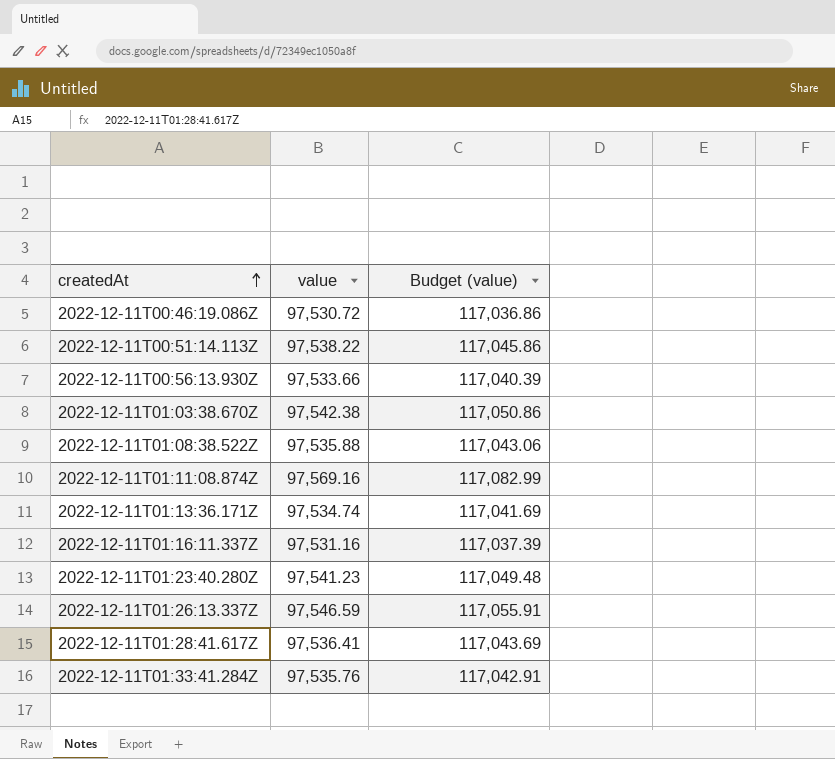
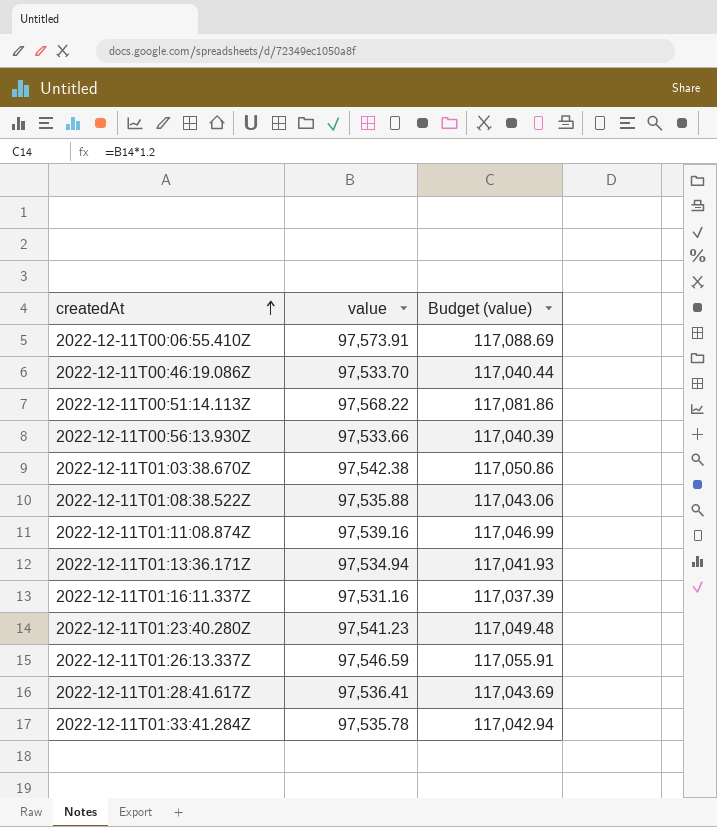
row 2022-12-11T00:06:55.410Z: none -> 97,573.91 | 117,088.69
2022-12-11T00:46:19.086Z | value: 97,530.72 -> 97,533.70
2022-12-11T00:46:19.086Z | Budget (value): 117,036.86 -> 117,040.44
2022-12-11T00:51:14.113Z | value: 97,538.22 -> 97,568.22
2022-12-11T00:51:14.113Z | Budget (value): 117,045.86 -> 117,081.86
2022-12-11T01:11:08.874Z | value: 97,569.16 -> 97,539.16
2022-12-11T01:11:08.874Z | Budget (value): 117,082.99 -> 117,046.99
2022-12-11T01:13:36.171Z | value: 97,534.74 -> 97,534.94
2022-12-11T01:13:36.171Z | Budget (value): 117,041.69 -> 117,041.93
2022-12-11T01:33:41.284Z | value: 97,535.76 -> 97,535.78
2022-12-11T01:33:41.284Z | Budget (value): 117,042.91 -> 117,042.94

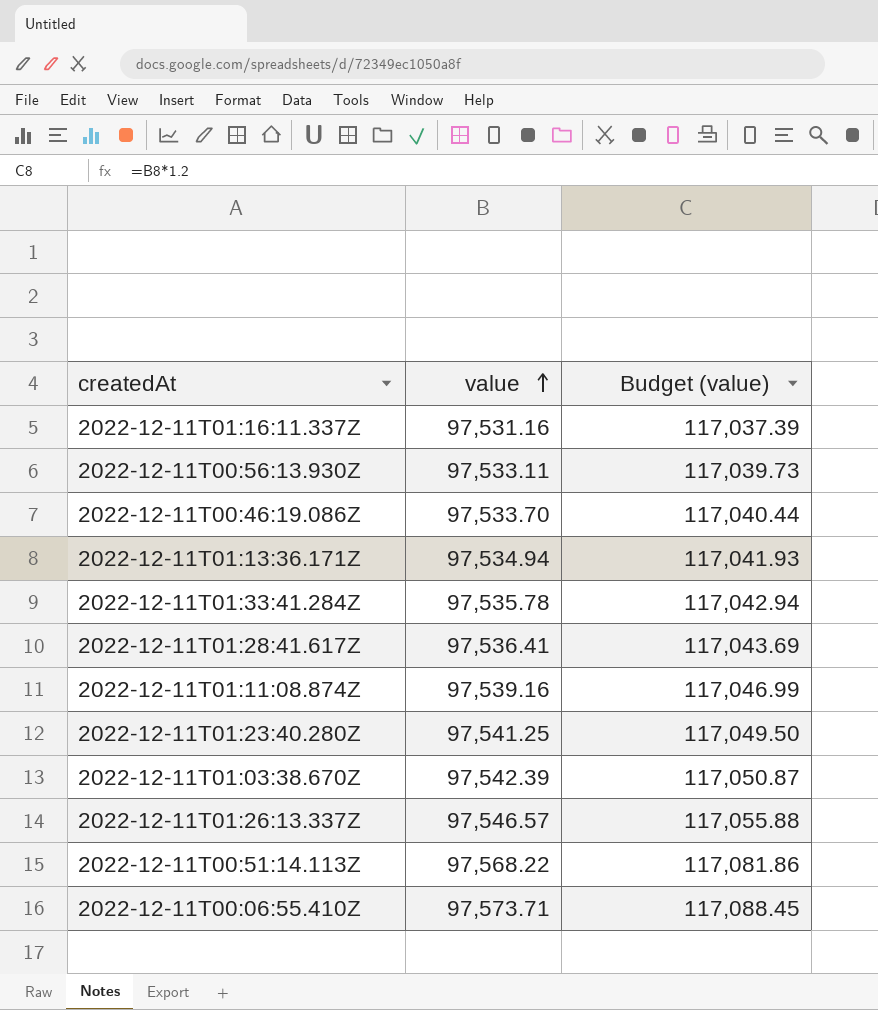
row order: createdAt ascending -> value ascending
row 2022-12-11T01:08:38.522Z: 97,535.88 | 117,043.06 -> none
2022-12-11T00:56:13.930Z | value: 97,533.66 -> 97,533.11
2022-12-11T00:56:13.930Z | Budget (value): 117,040.39 -> 117,039.73
2022-12-11T01:23:40.280Z | value: 97,541.23 -> 97,541.25
2022-12-11T01:23:40.280Z | Budget (value): 117,049.48 -> 117,049.50
2022-12-11T01:03:38.670Z | value: 97,542.38 -> 97,542.39
2022-12-11T01:03:38.670Z | Budget (value): 117,050.86 -> 117,050.87
2022-12-11T01:26:13.337Z | value: 97,546.59 -> 97,546.57
2022-12-11T01:26:13.337Z | Budget (value): 117,055.91 -> 117,055.88
2022-12-11T00:06:55.410Z | value: 97,573.91 -> 97,573.71
2022-12-11T00:06:55.410Z | Budget (value): 117,088.69 -> 117,088.45

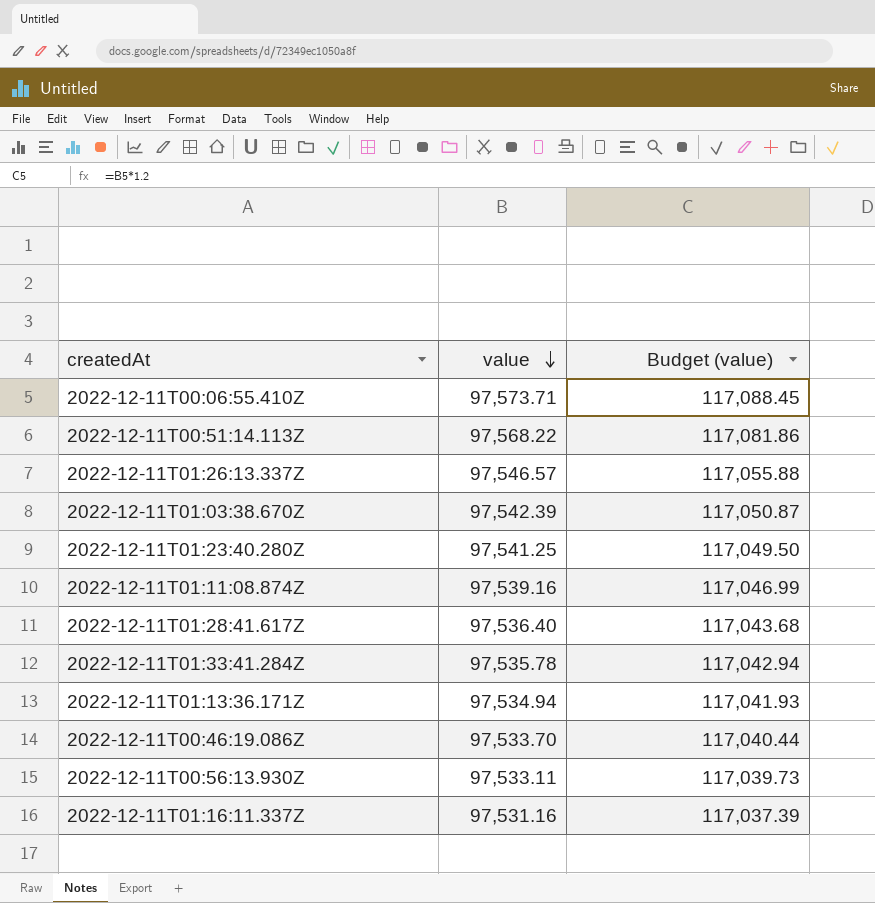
row order: value ascending -> value descending
2022-12-11T01:28:41.617Z | value: 97,536.41 -> 97,536.40
2022-12-11T01:28:41.617Z | Budget (value): 117,043.69 -> 117,043.68

